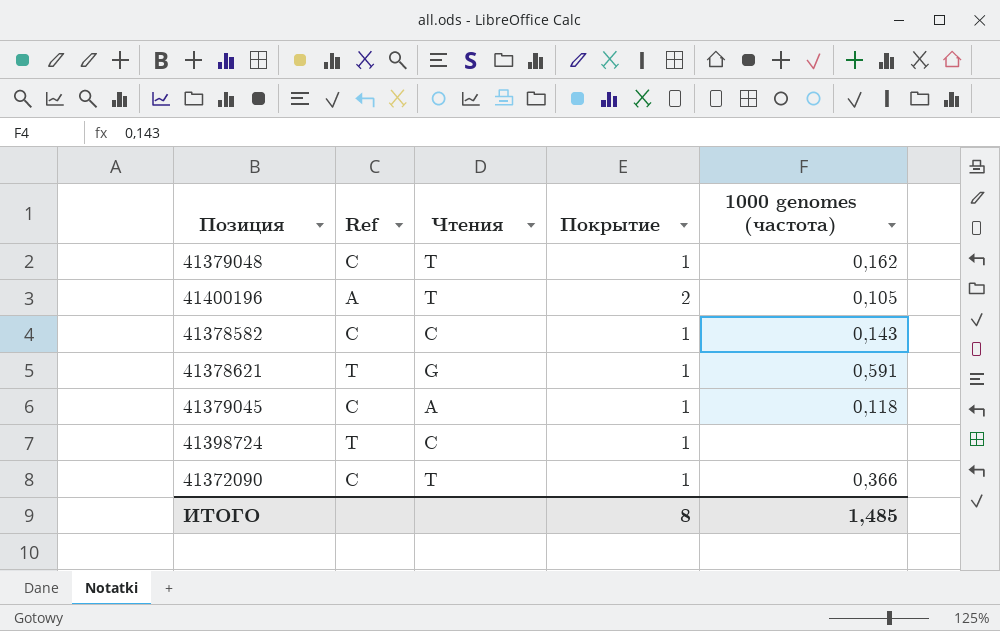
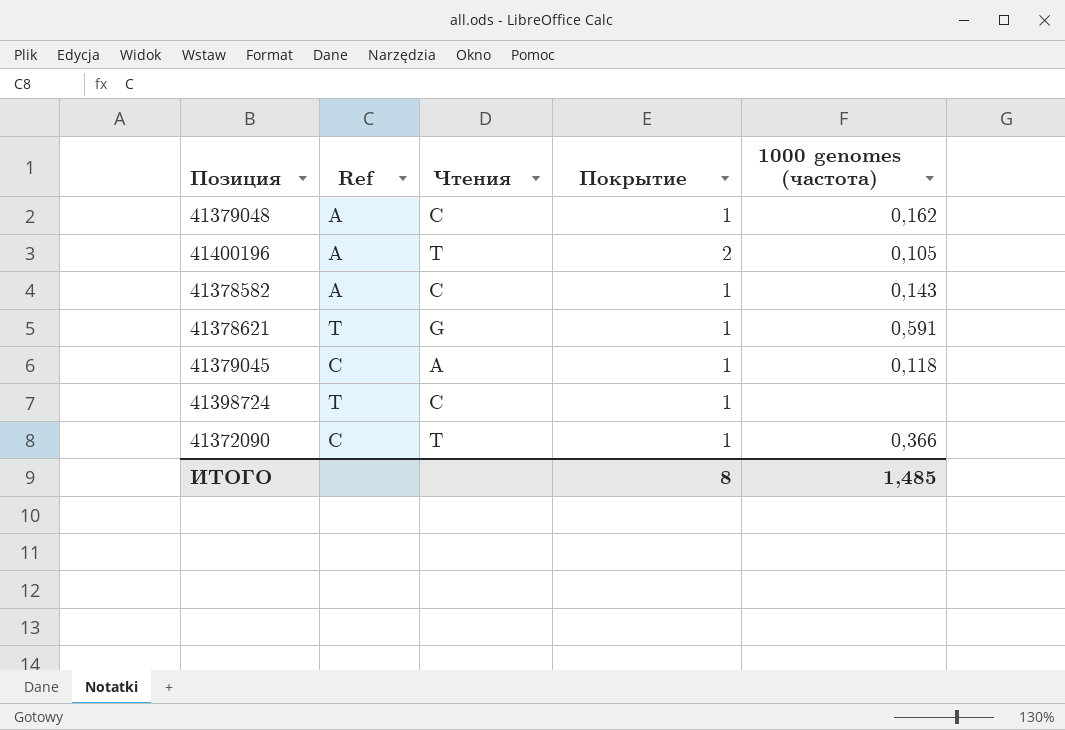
41379048 | Ref: C -> A
41379048 | Чтения: T -> C
41378582 | Ref: C -> A

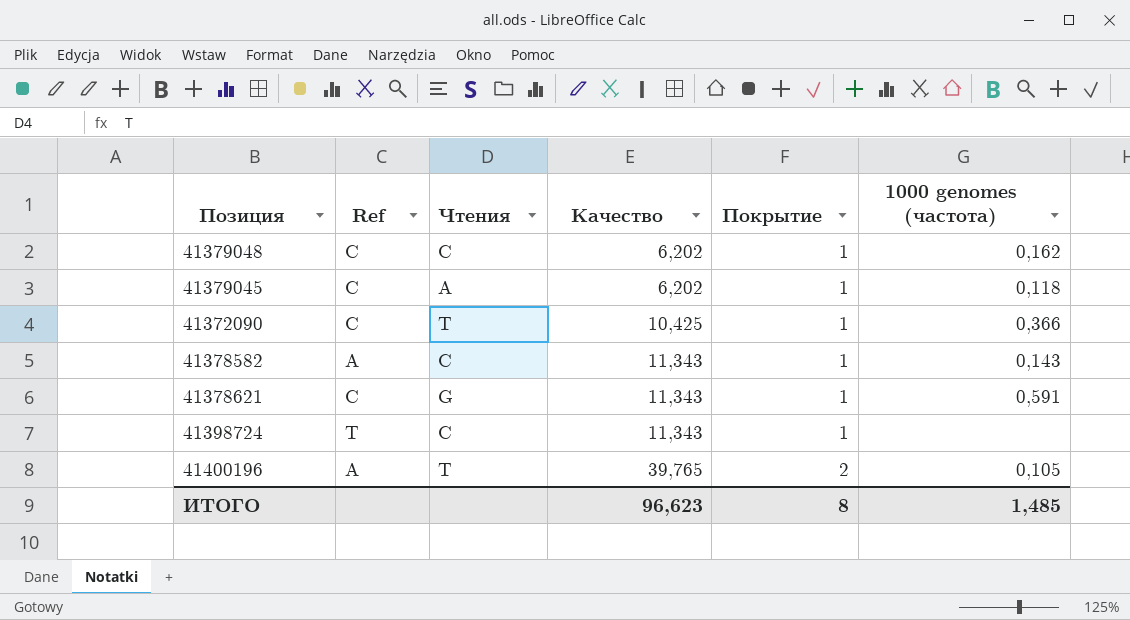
row order: none -> Качество ascending
column Качество | position: none -> 4
41379048 | Ref: A -> C
41378621 | Ref: T -> C

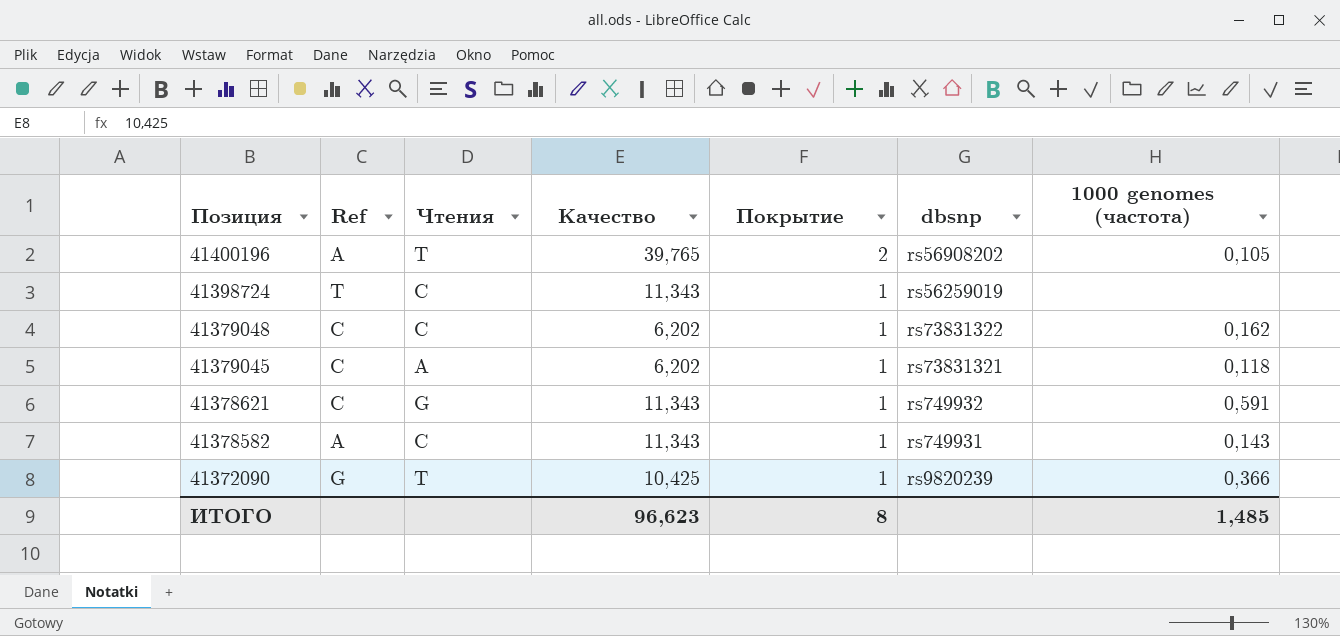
row order: Качество ascending -> Позиция descending
column dbsnp | position: none -> 6
41372090 | Ref: C -> G

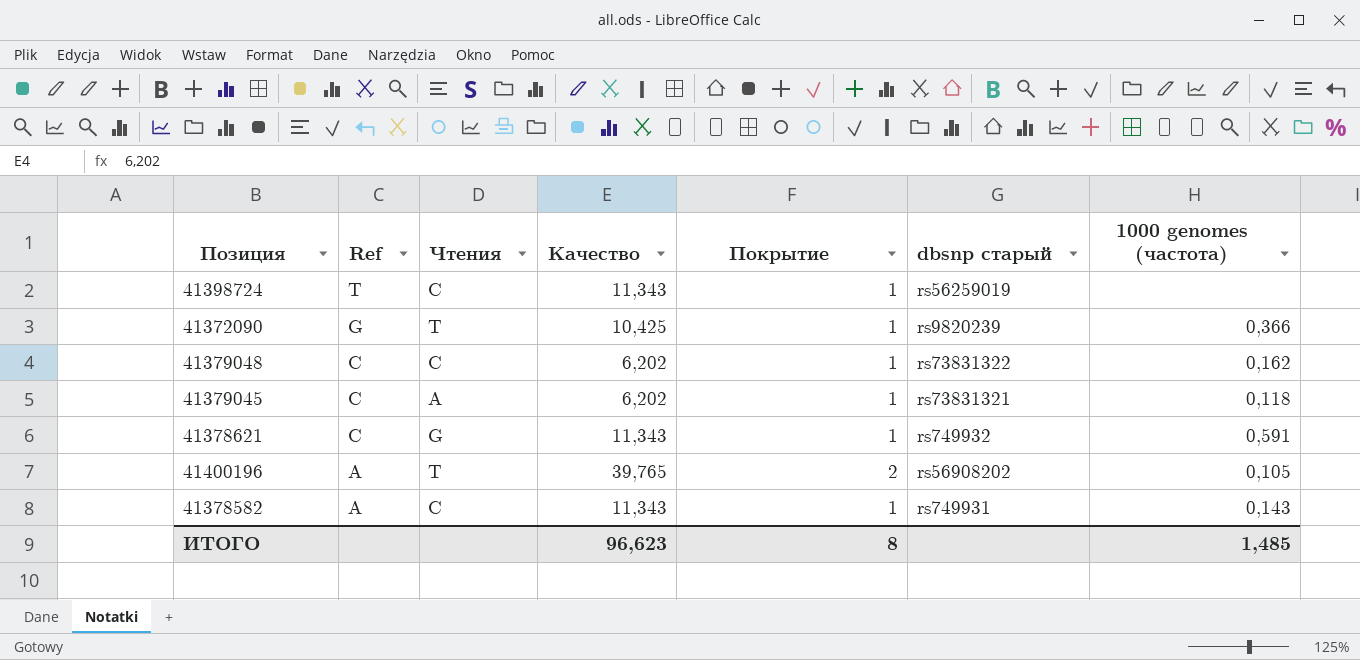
row order: Позиция descending -> Ref descending
column name: dbsnp -> dbsnp старый

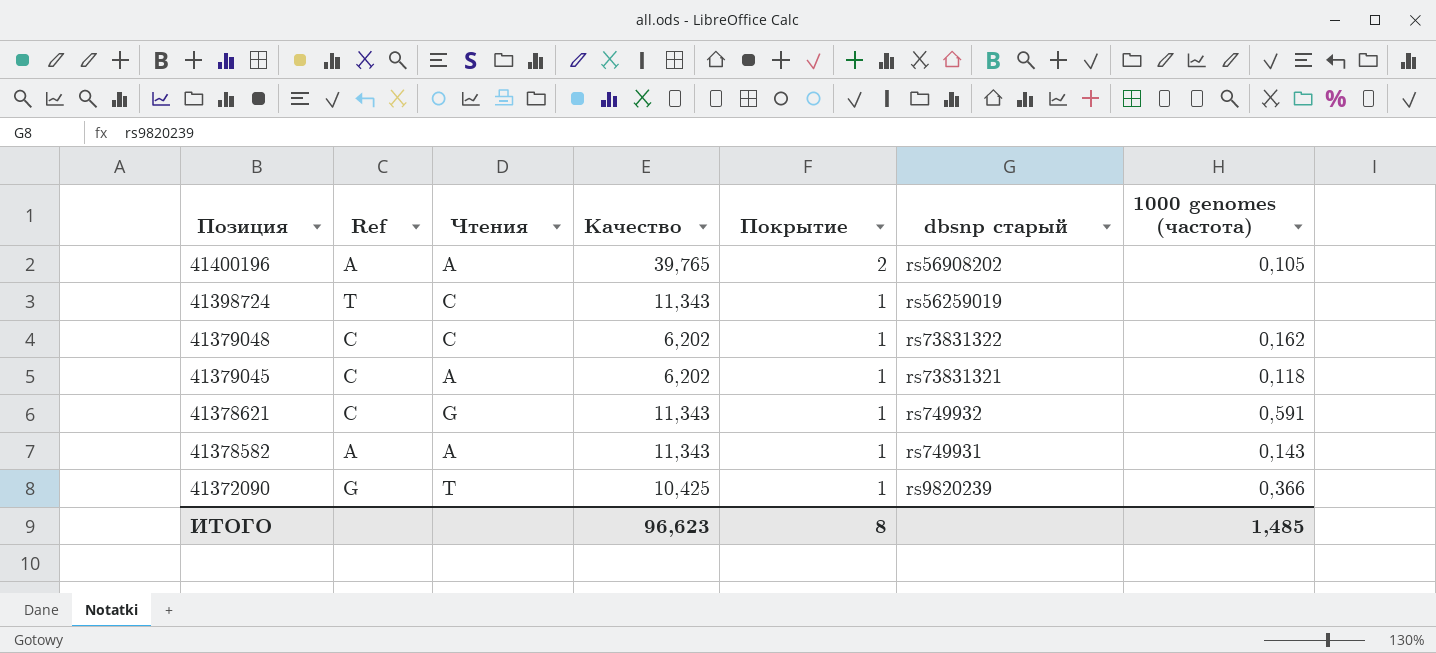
row order: Ref descending -> Позиция descending
41400196 | Чтения: T -> A
41378582 | Чтения: C -> A

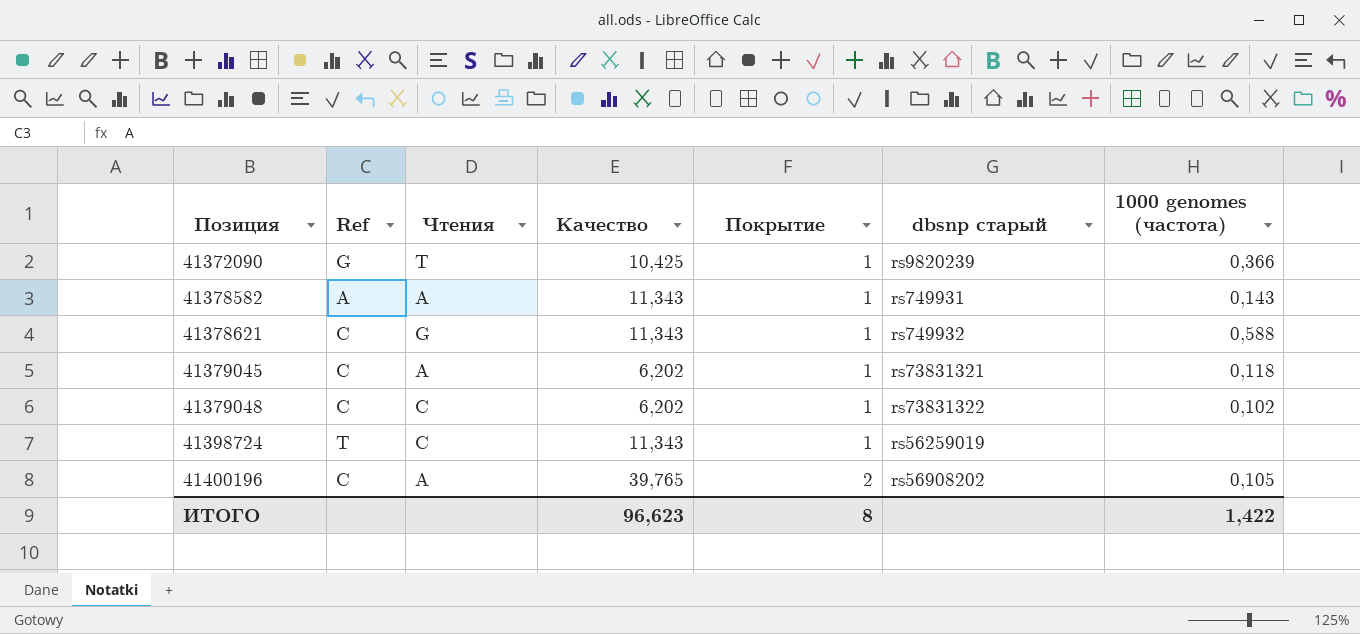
row order: Позиция descending -> Позиция ascending
41378621 | 1000 genomes (частота): 0,591 -> 0,588
41379048 | 1000 genomes (частота): 0,162 -> 0,102
41400196 | Ref: A -> C
ИТОГО | 1000 genomes (частота): 1,485 -> 1,422

